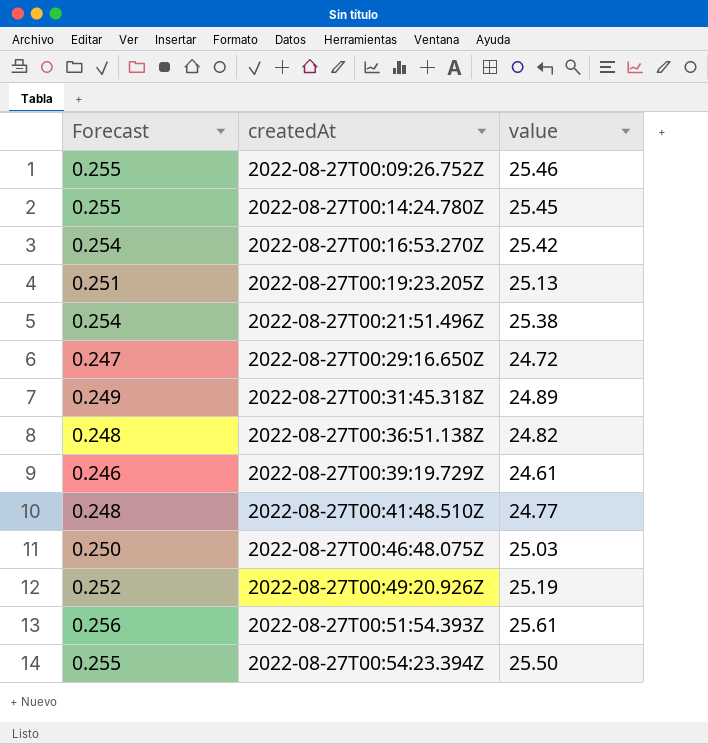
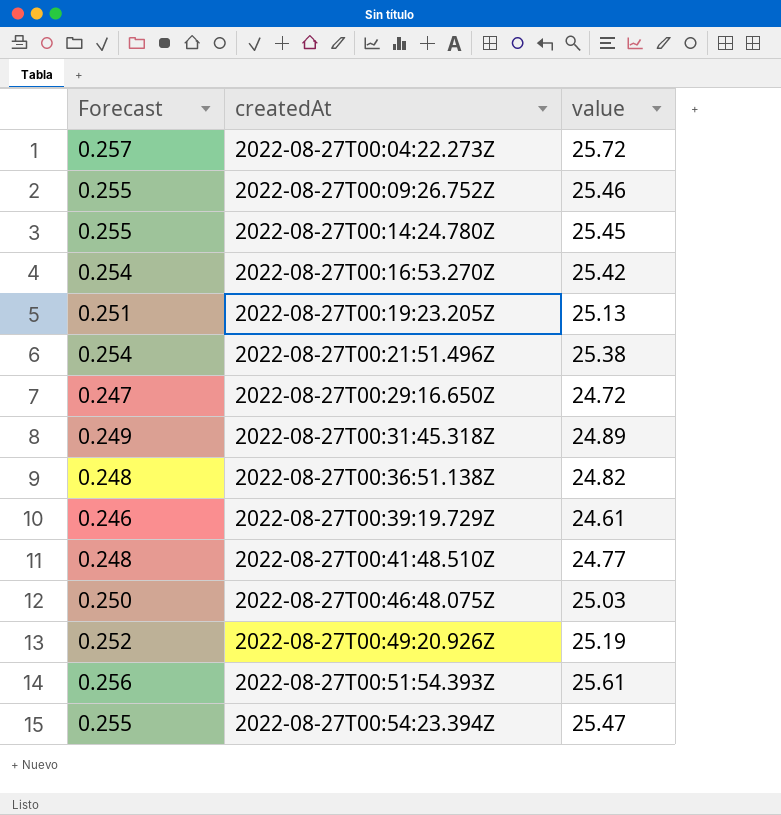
row 2022-08-27T00:04:22.273Z: none -> 0.257 | 25.72
2022-08-27T00:54:23.394Z | value: 25.50 -> 25.47

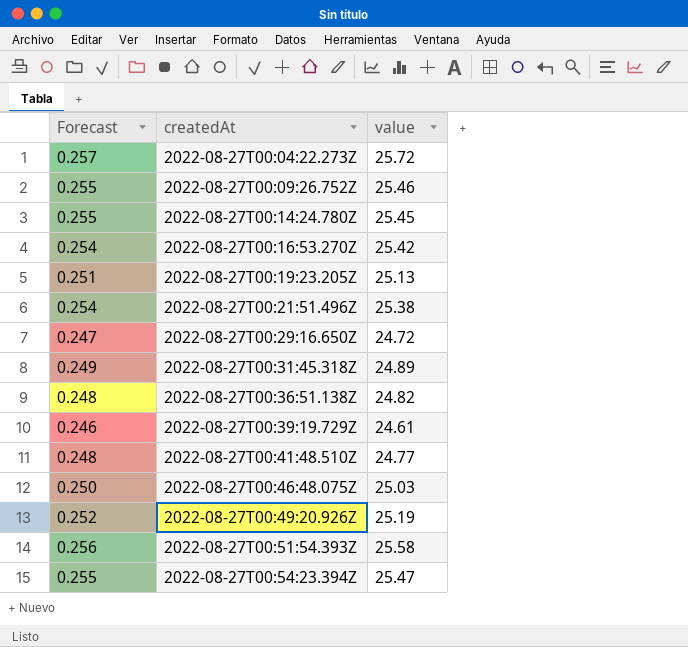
2022-08-27T00:51:54.393Z | value: 25.61 -> 25.58

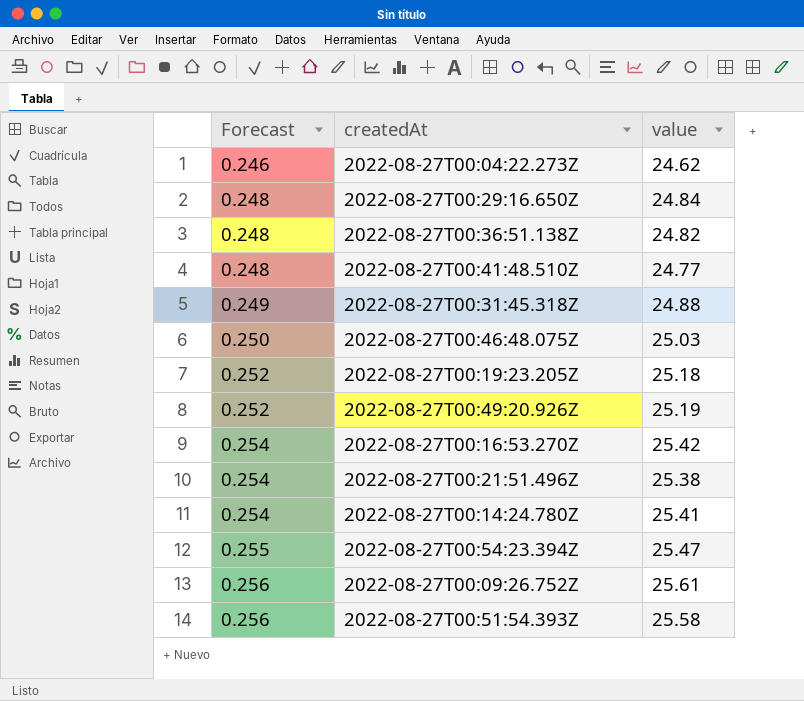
row order: createdAt ascending -> Forecast ascending
row 2022-08-27T00:39:19.729Z: 0.246 | 24.61 -> none
2022-08-27T00:04:22.273Z | Forecast: 0.257 -> 0.246
2022-08-27T00:04:22.273Z | value: 25.72 -> 24.62
2022-08-27T00:29:16.650Z | Forecast: 0.247 -> 0.248
2022-08-27T00:29:16.650Z | value: 24.72 -> 24.84
2022-08-27T00:31:45.318Z | value: 24.89 -> 24.88
2022-08-27T00:19:23.205Z | Forecast: 0.251 -> 0.252
2022-08-27T00:19:23.205Z | value: 25.13 -> 25.18
2022-08-27T00:14:24.780Z | Forecast: 0.255 -> 0.254
2022-08-27T00:14:24.780Z | value: 25.45 -> 25.41
2022-08-27T00:09:26.752Z | Forecast: 0.255 -> 0.256
2022-08-27T00:09:26.752Z | value: 25.46 -> 25.61

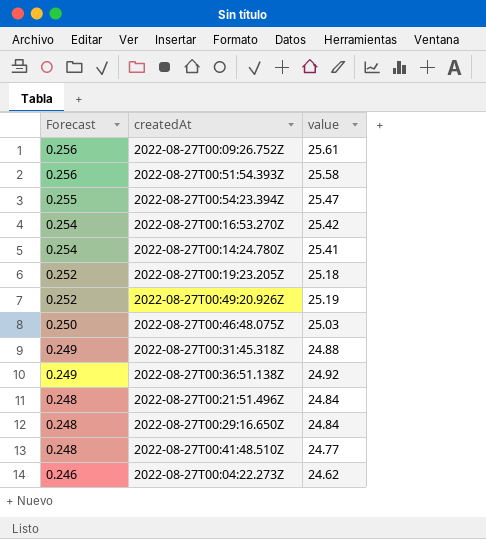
row order: Forecast ascending -> Forecast descending
2022-08-27T00:36:51.138Z | Forecast: 0.248 -> 0.249
2022-08-27T00:36:51.138Z | value: 24.82 -> 24.92
2022-08-27T00:21:51.496Z | Forecast: 0.254 -> 0.248
2022-08-27T00:21:51.496Z | value: 25.38 -> 24.84

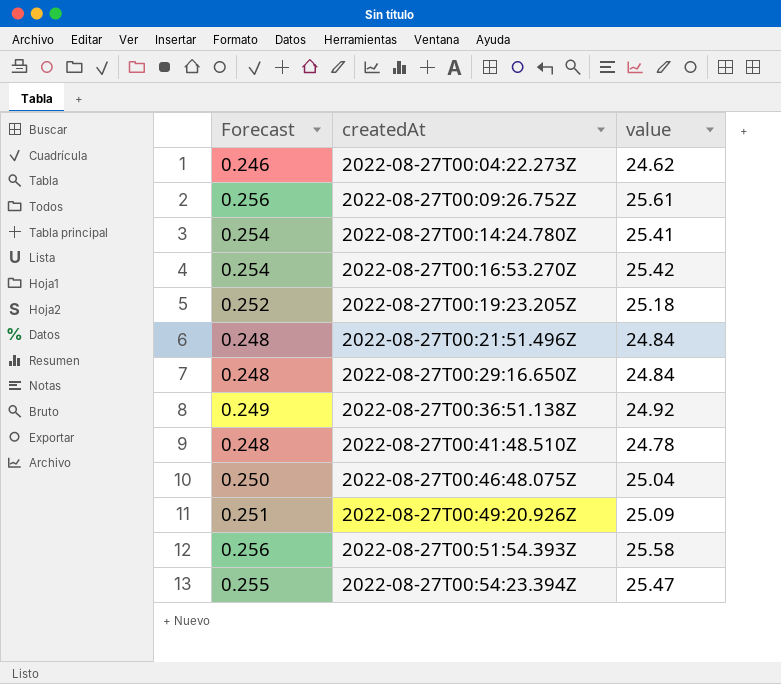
row order: Forecast descending -> createdAt ascending
row 2022-08-27T00:31:45.318Z: 0.249 | 24.88 -> none
2022-08-27T00:41:48.510Z | value: 24.77 -> 24.78
2022-08-27T00:46:48.075Z | value: 25.03 -> 25.04
2022-08-27T00:49:20.926Z | Forecast: 0.252 -> 0.251
2022-08-27T00:49:20.926Z | value: 25.19 -> 25.09

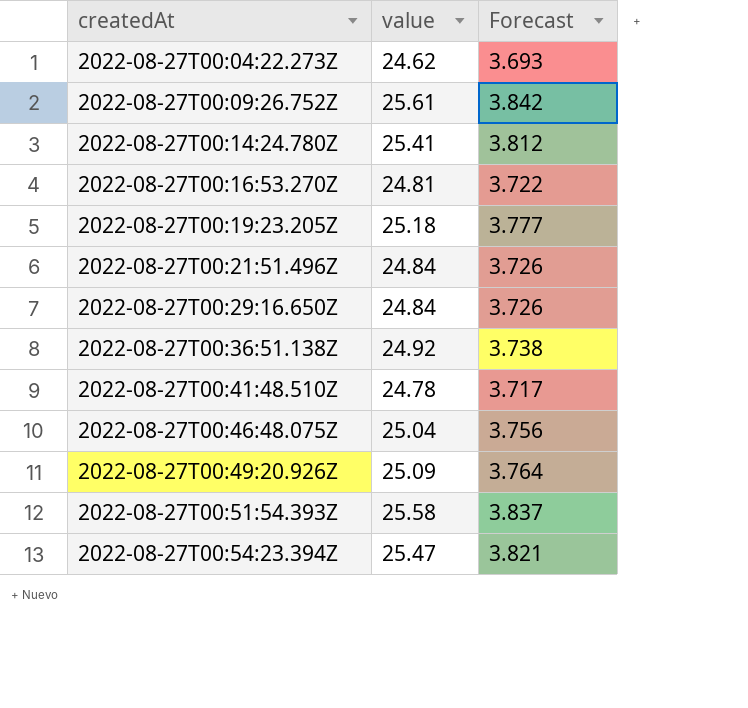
column Forecast | formula: [value] * 0.01 -> [value] * 0.15
column Forecast | position: 1 -> 3
2022-08-27T00:16:53.270Z | value: 25.42 -> 24.81

